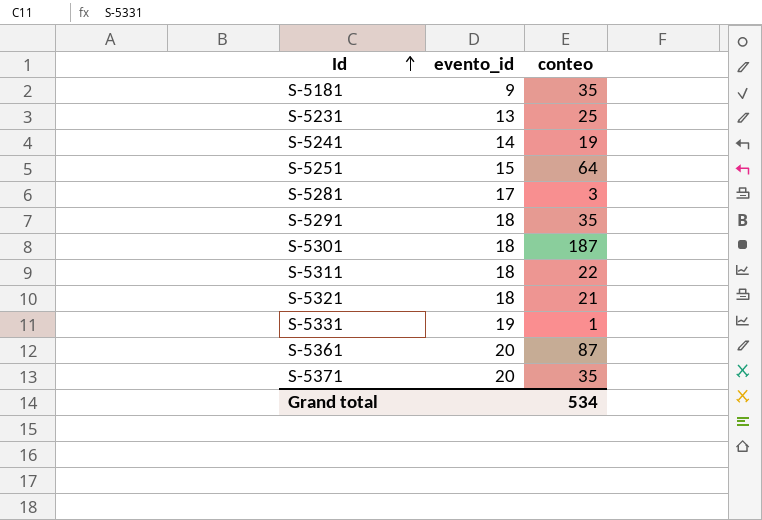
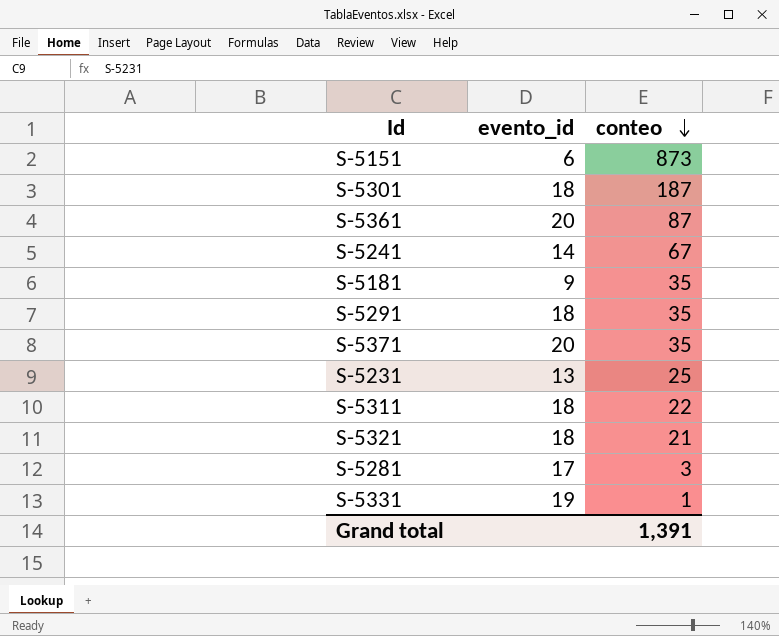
row order: Id ascending -> conteo descending
row S-5251: 15 | 64 -> none
row S-5151: none -> 6 | 873
S-5241 | conteo: 19 -> 67
Grand total | conteo: 534 -> 1,391

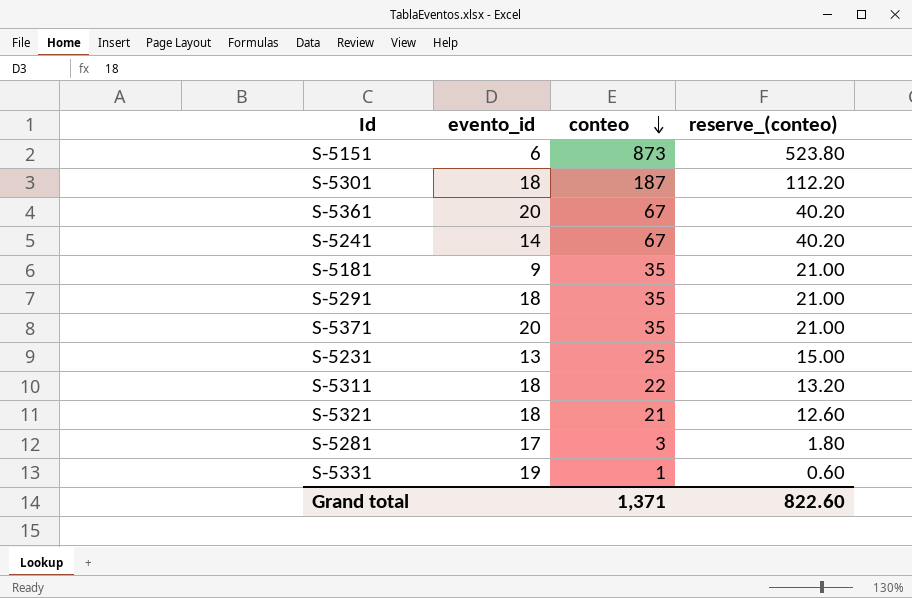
column reserve_(conteo) | formula: none -> [conteo] * 0.6
S-5361 | conteo: 87 -> 67
Grand total | conteo: 1,391 -> 1,371

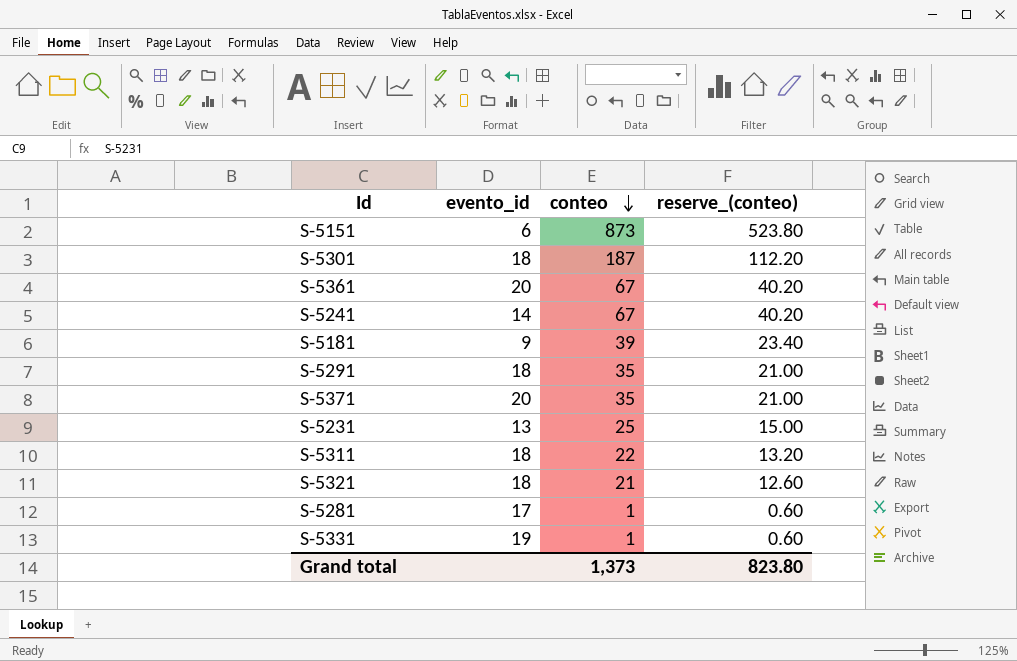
S-5181 | conteo: 35 -> 39
S-5181 | reserve_(conteo): 21.00 -> 23.40
S-5281 | conteo: 3 -> 1
S-5281 | reserve_(conteo): 1.80 -> 0.60
Grand total | conteo: 1,371 -> 1,373
Grand total | reserve_(conteo): 822.60 -> 823.80

